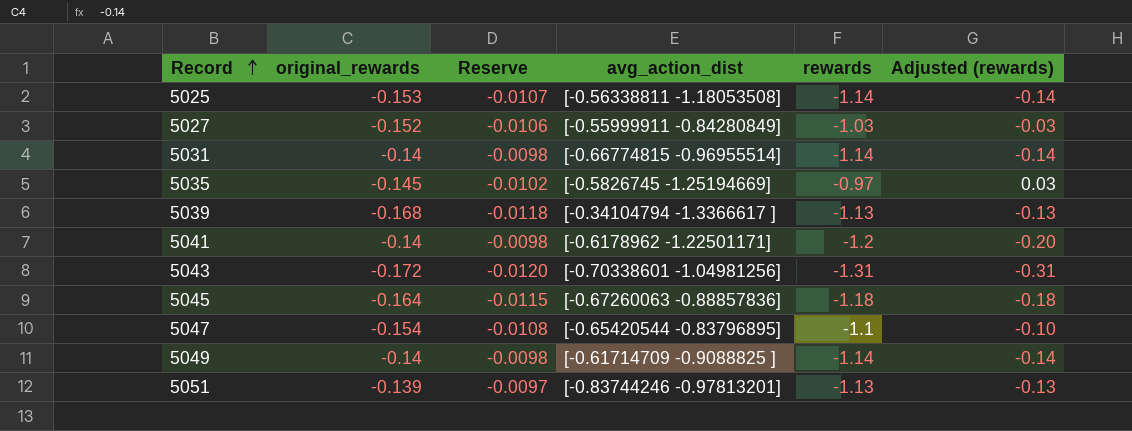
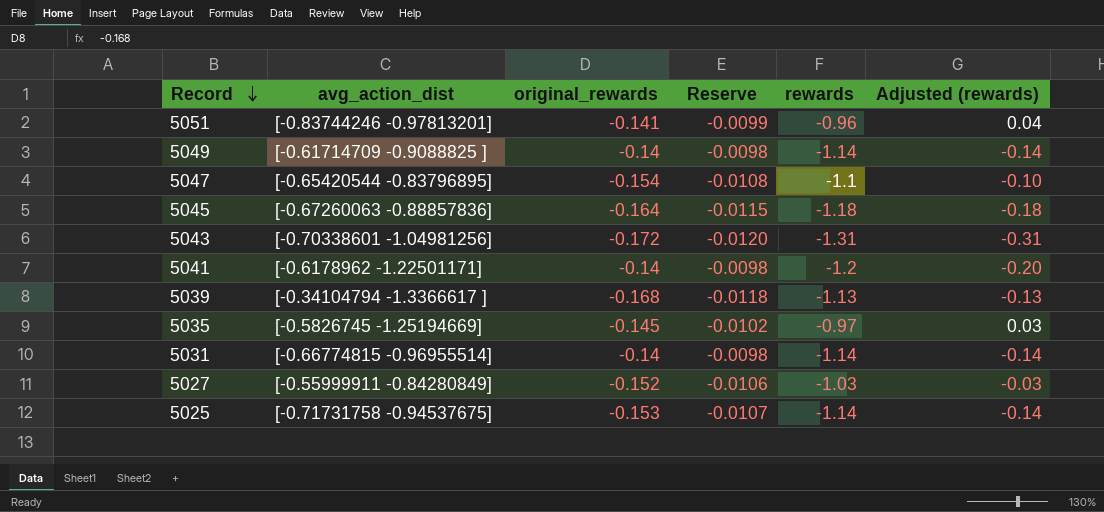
row order: Record ascending -> Record descending
column avg_action_dist | position: 4 -> 2
5051 | original_rewards: -0.139 -> -0.141
5051 | Reserve: -0.0097 -> -0.0099
5051 | rewards: -1.13 -> -0.96
5051 | Adjusted (rewards): -0.13 -> 0.04
5025 | avg_action_dist: [-0.56338811 -1.18053508] -> [-0.71731758 -0.94537675]

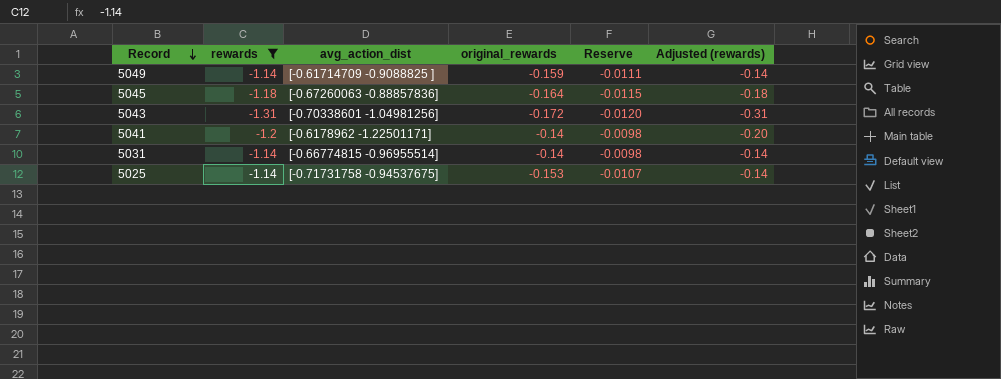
filter: none -> rewards <= -1.14
column rewards | position: 5 -> 2
5049 | original_rewards: -0.14 -> -0.159
5049 | Reserve: -0.0098 -> -0.0111

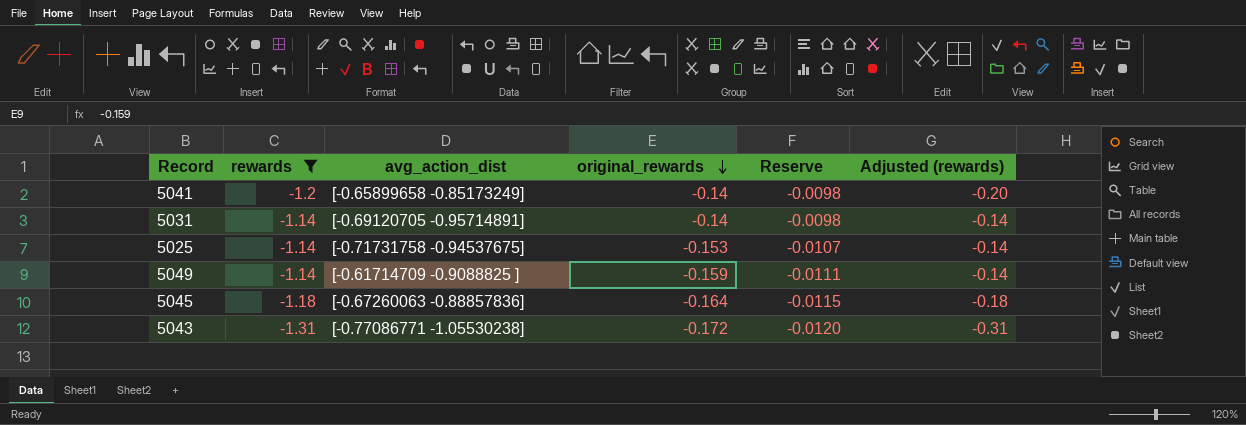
row order: Record descending -> original_rewards descending
5041 | avg_action_dist: [-0.6178962 -1.22501171] -> [-0.65899658 -0.85173249]
5031 | avg_action_dist: [-0.66774815 -0.96955514] -> [-0.69120705 -0.95714891]
5043 | avg_action_dist: [-0.70338601 -1.04981256] -> [-0.77086771 -1.05530238]

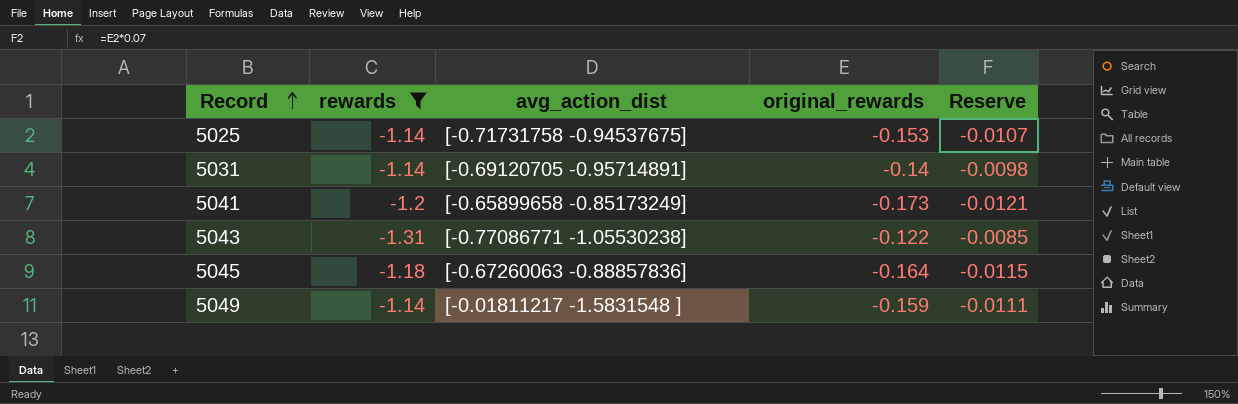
row order: original_rewards descending -> Record ascending
column Adjusted (rewards) | formula: [rewards] + 1 -> none
5041 | original_rewards: -0.14 -> -0.173
5041 | Reserve: -0.0098 -> -0.0121
5043 | original_rewards: -0.172 -> -0.122
5043 | Reserve: -0.0120 -> -0.0085
5049 | avg_action_dist: [-0.61714709 -0.9088825 ] -> [-0.01811217 -1.5831548 ]

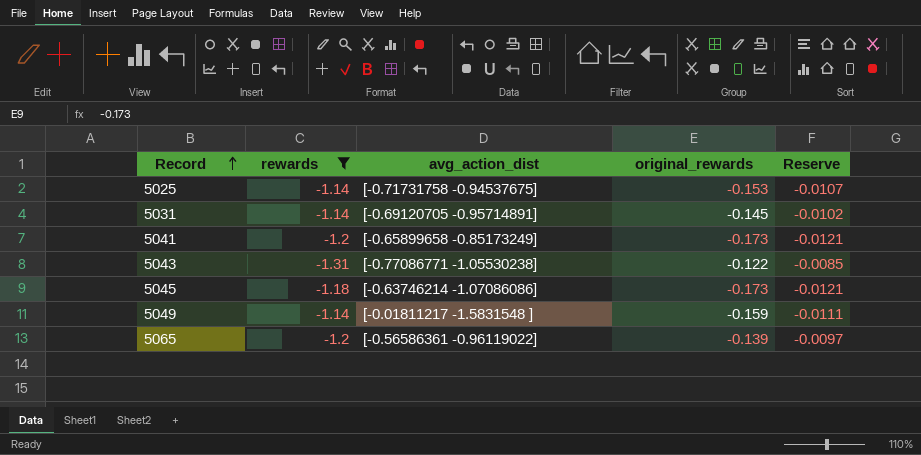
5031 | original_rewards: -0.14 -> -0.145
5031 | Reserve: -0.0098 -> -0.0102
5045 | avg_action_dist: [-0.67260063 -0.88857836] -> [-0.63746214 -1.07086086]
5045 | original_rewards: -0.164 -> -0.173
5045 | Reserve: -0.0115 -> -0.0121
row 5065: none -> -1.2 | [-0.56586361 -0.96119022] | -0.139 | -0.0097

